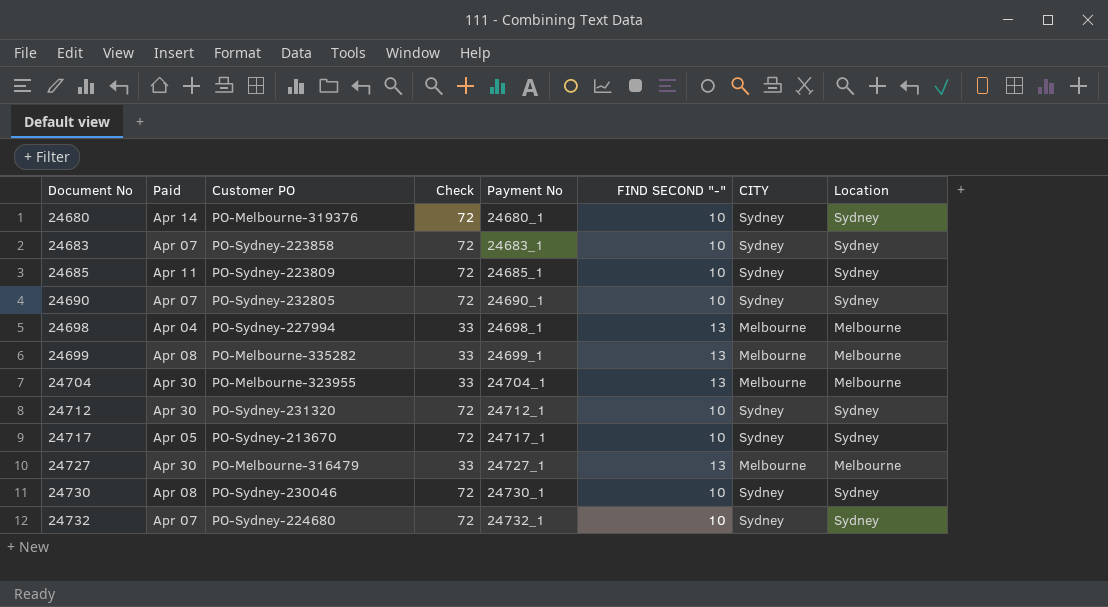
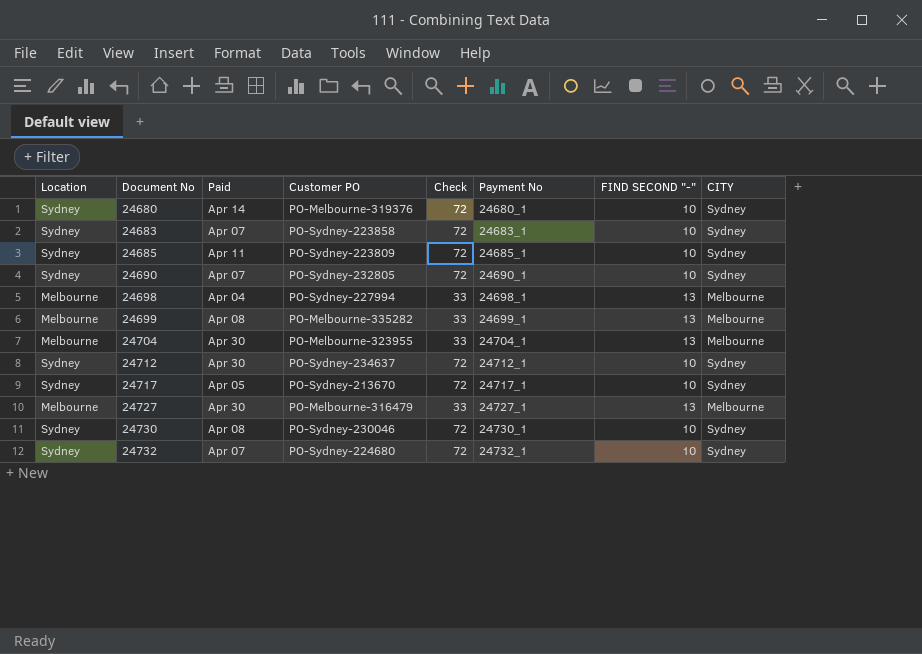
column Location | position: 8 -> 1
24712 | Customer PO: PO-Sydney-231320 -> PO-Sydney-234637

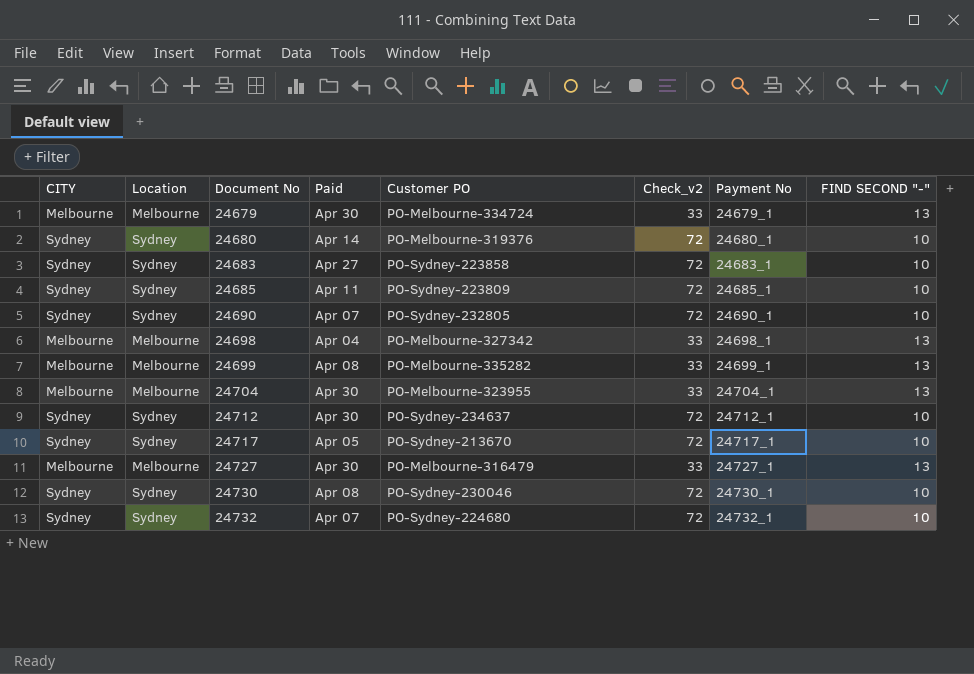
column CITY | position: 8 -> 1
column name: Check -> Check_v2
row 24679: none -> Melbourne | Melbourne | Apr 30 | PO-Melbourne-334724 | 33 | 24679_1 | 13
24683 | Paid: Apr 07 -> Apr 27
24698 | Customer PO: PO-Sydney-227994 -> PO-Melbourne-327342

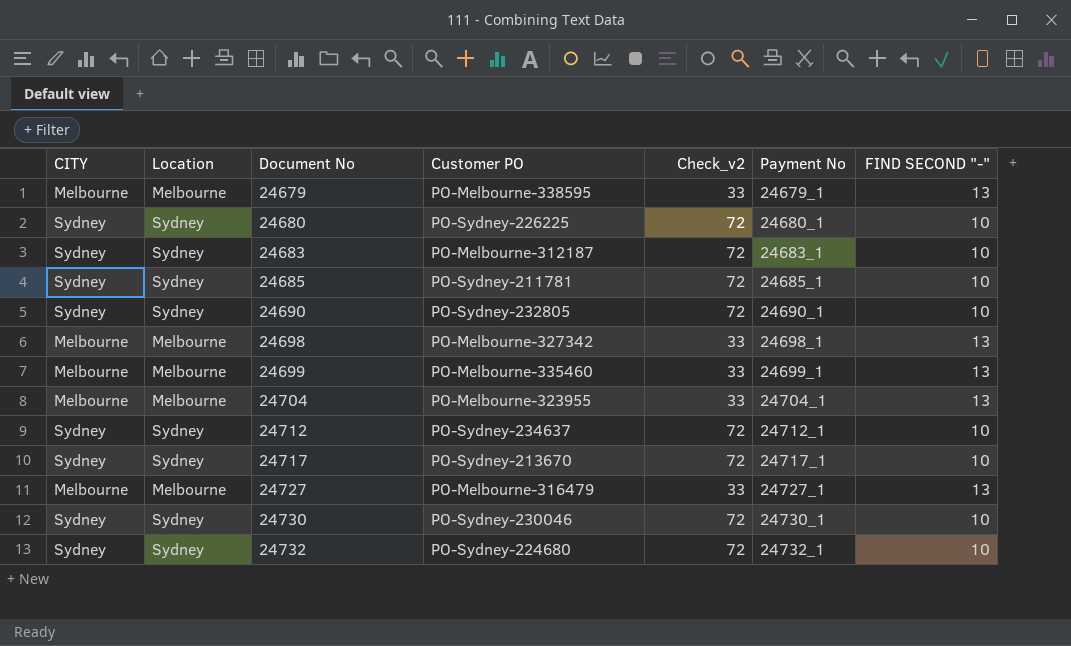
column Paid | position: 4 -> none
24679 | Customer PO: PO-Melbourne-334724 -> PO-Melbourne-338595
24680 | Customer PO: PO-Melbourne-319376 -> PO-Sydney-226225
24683 | Customer PO: PO-Sydney-223858 -> PO-Melbourne-312187
24685 | Customer PO: PO-Sydney-223809 -> PO-Sydney-211781
24699 | Customer PO: PO-Melbourne-335282 -> PO-Melbourne-335460

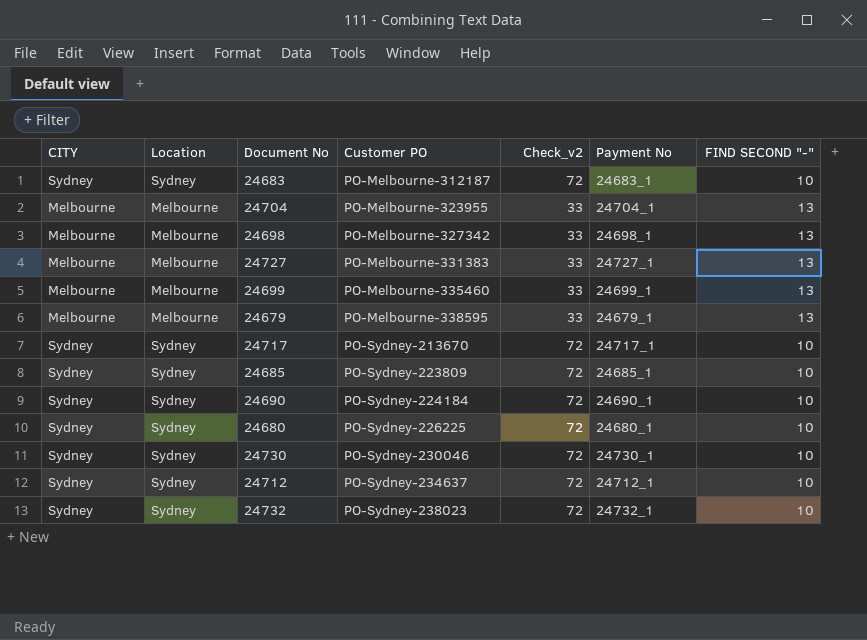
row order: Document No ascending -> Customer PO ascending
24727 | Customer PO: PO-Melbourne-316479 -> PO-Melbourne-331383
24685 | Customer PO: PO-Sydney-211781 -> PO-Sydney-223809
24690 | Customer PO: PO-Sydney-232805 -> PO-Sydney-224184
24732 | Customer PO: PO-Sydney-224680 -> PO-Sydney-238023

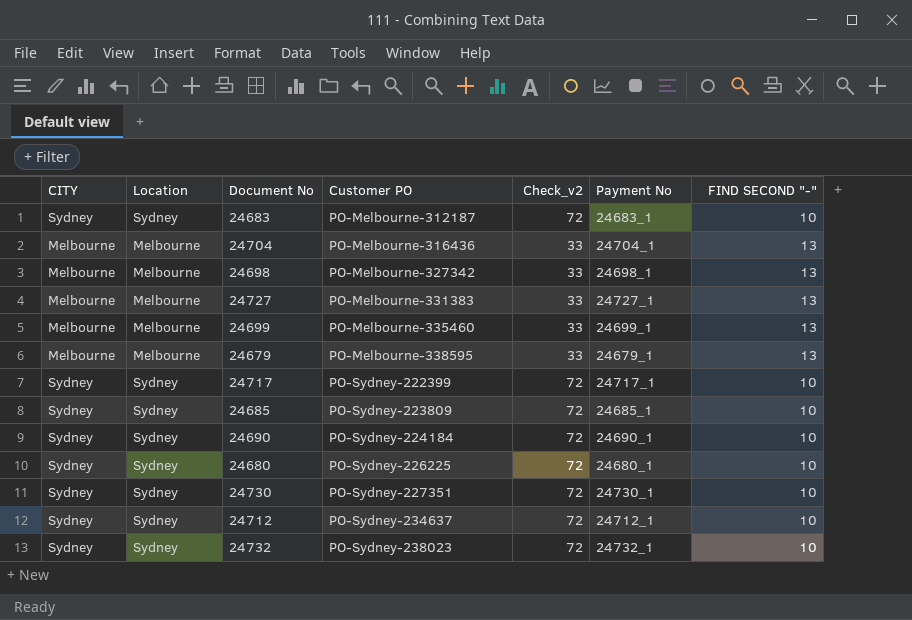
24704 | Customer PO: PO-Melbourne-323955 -> PO-Melbourne-316436
24717 | Customer PO: PO-Sydney-213670 -> PO-Sydney-222399
24730 | Customer PO: PO-Sydney-230046 -> PO-Sydney-227351

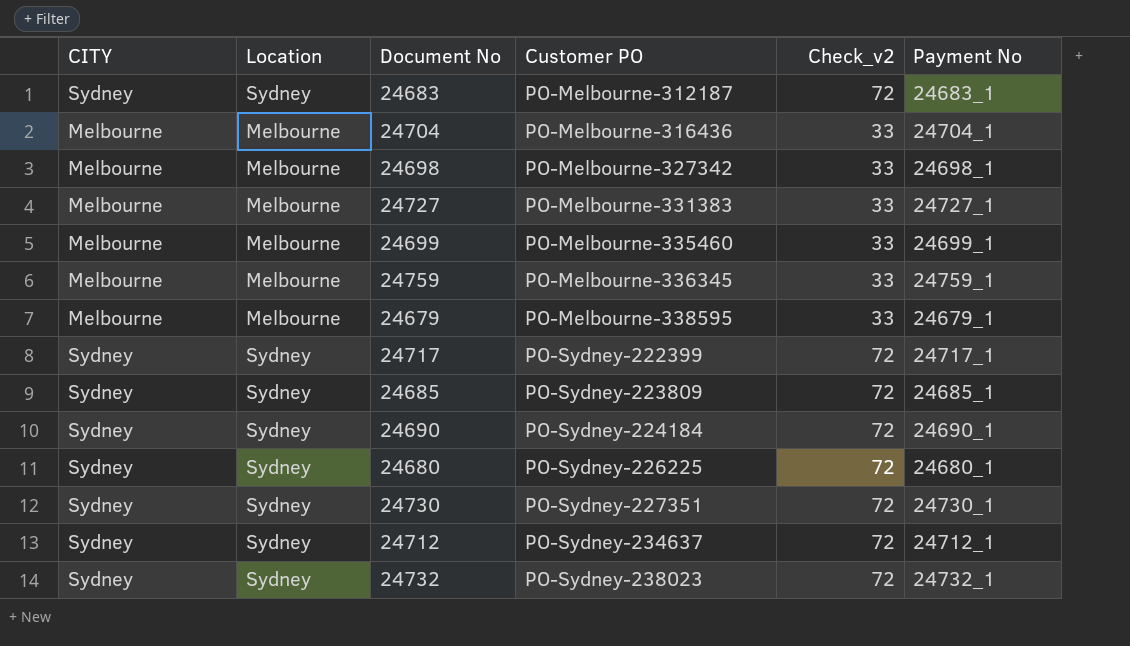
column FIND SECOND "-" | position: 7 -> none
row 24759: none -> Melbourne | Melbourne | PO-Melbourne-336345 | 33 | 24759_1

